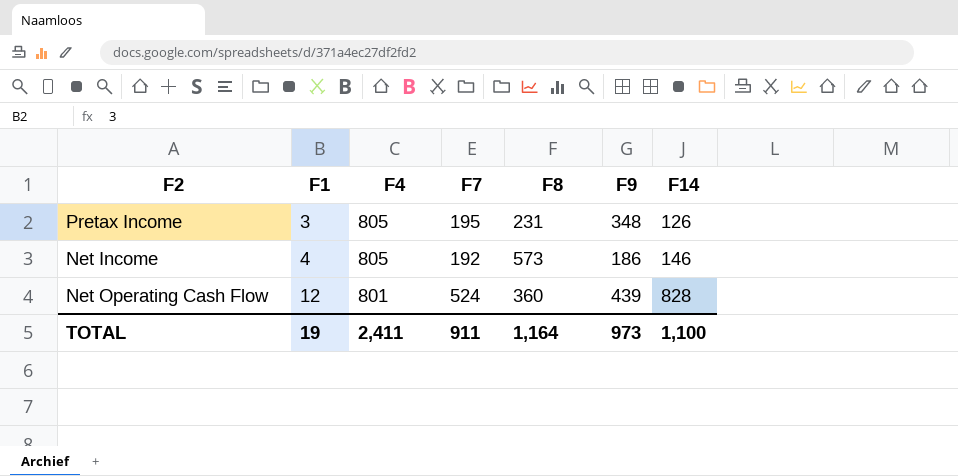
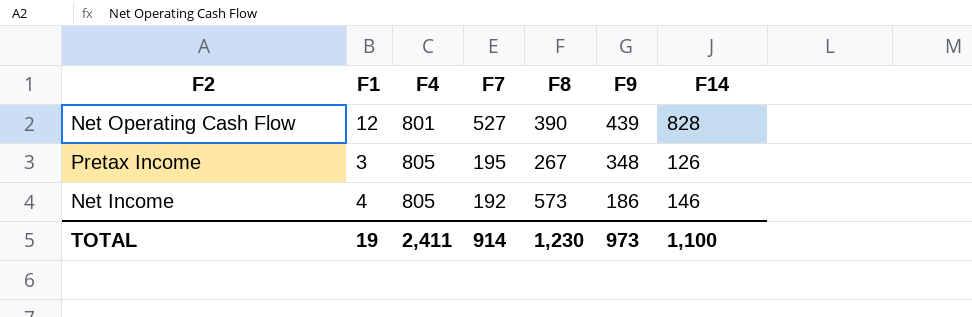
row order: F1 ascending -> F4 ascending
Net Operating Cash Flow | F7: 524 -> 527
Net Operating Cash Flow | F8: 360 -> 390
Pretax Income | F8: 231 -> 267
TOTAL | F7: 911 -> 914
TOTAL | F8: 1,164 -> 1,230

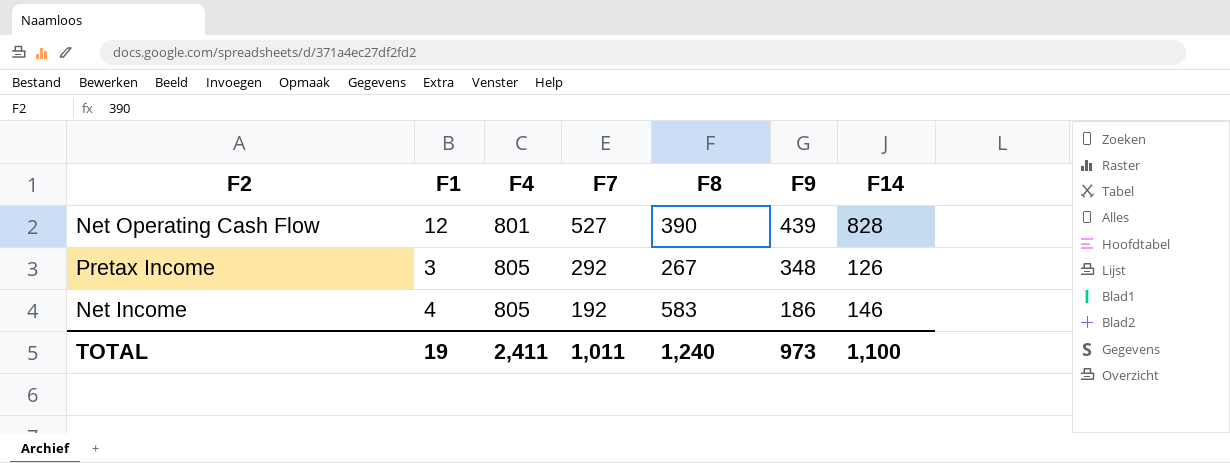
Pretax Income | F7: 195 -> 292
Net Income | F8: 573 -> 583
TOTAL | F7: 914 -> 1,011
TOTAL | F8: 1,230 -> 1,240

